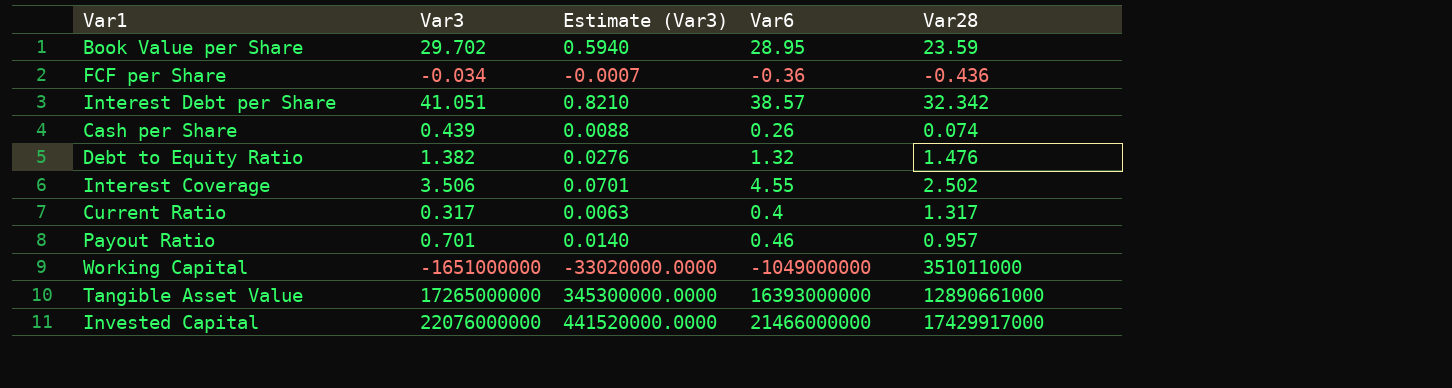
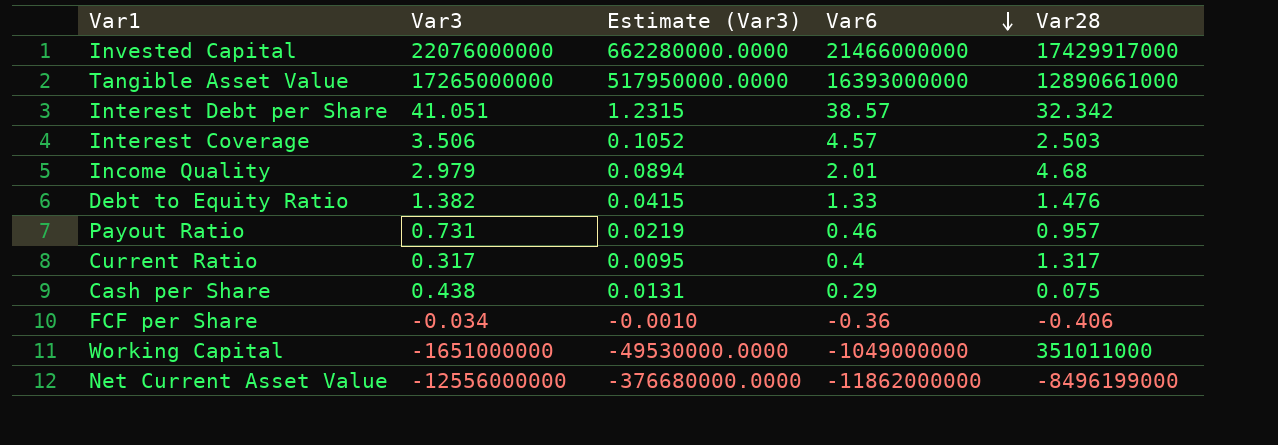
row order: none -> Var6 descending
column Estimate (Var3) | formula: [Var3] * 0.02 -> [Var3] * 0.03
row Book Value per Share: 29.702 | 0.5940 | 28.95 | 23.59 -> none
Interest Coverage | Var6: 4.55 -> 4.57
Interest Coverage | Var28: 2.502 -> 2.503
row Income Quality: none -> 2.979 | 0.0894 | 2.01 | 4.68
Debt to Equity Ratio | Var6: 1.32 -> 1.33
Payout Ratio | Var3: 0.701 -> 0.731
Cash per Share | Var3: 0.439 -> 0.438
Cash per Share | Var6: 0.26 -> 0.29
Cash per Share | Var28: 0.074 -> 0.075
FCF per Share | Var28: -0.436 -> -0.406
row Net Current Asset Value: none -> -12556000000 | -376680000.0000 | -11862000000 | -8496199000

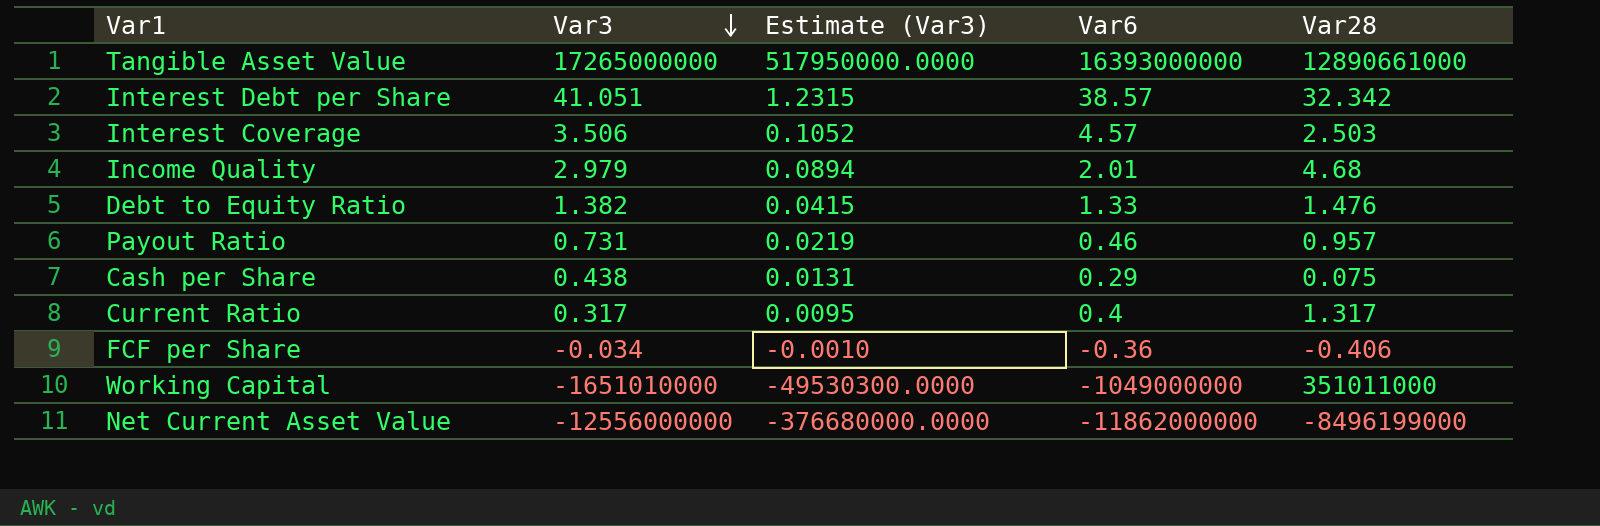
row order: Var6 descending -> Var3 descending
row Invested Capital: 22076000000 | 662280000.0000 | 21466000000 | 17429917000 -> none
Working Capital | Var3: -1651000000 -> -1651010000
Working Capital | Estimate (Var3): -49530000.0000 -> -49530300.0000

